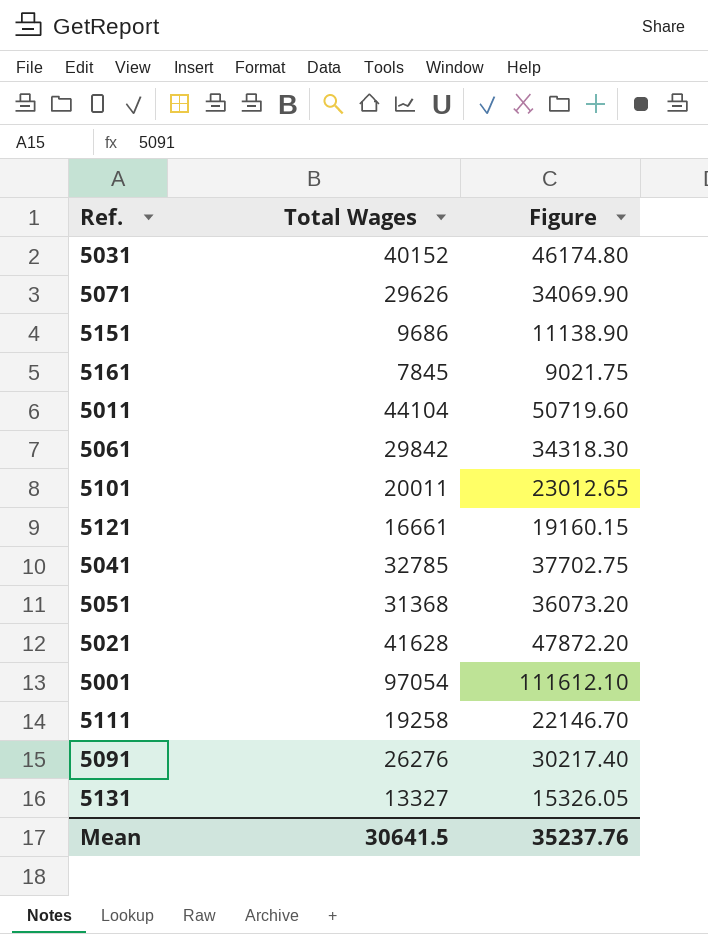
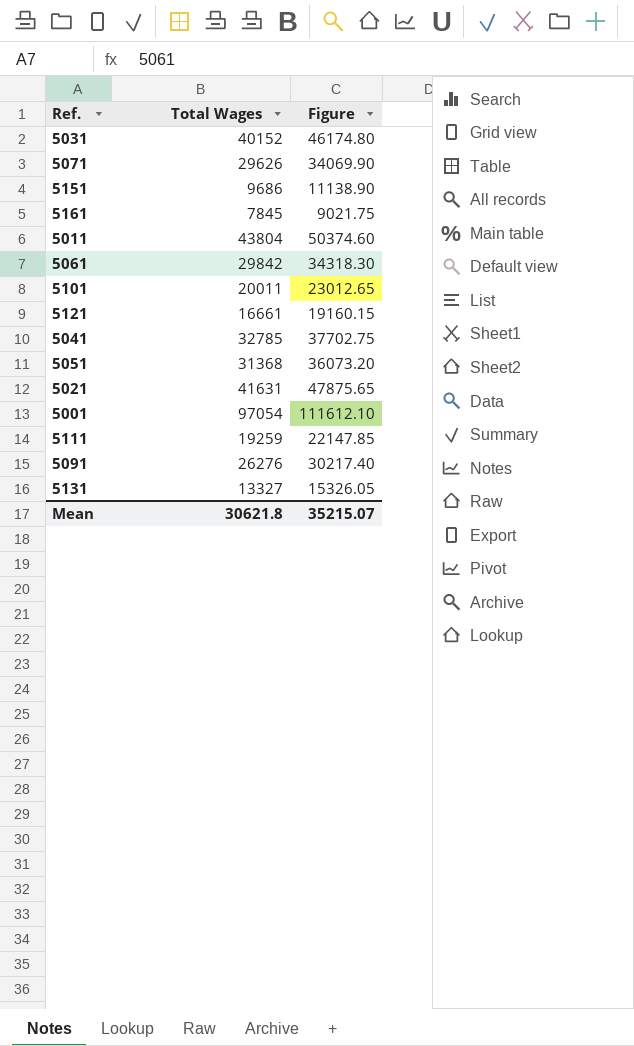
5011 | Total Wages: 44104 -> 43804
5011 | Figure: 50719.60 -> 50374.60
5021 | Total Wages: 41628 -> 41631
5021 | Figure: 47872.20 -> 47875.65
5111 | Total Wages: 19258 -> 19259
5111 | Figure: 22146.70 -> 22147.85
Mean | Total Wages: 30641.5 -> 30621.8
Mean | Figure: 35237.76 -> 35215.07

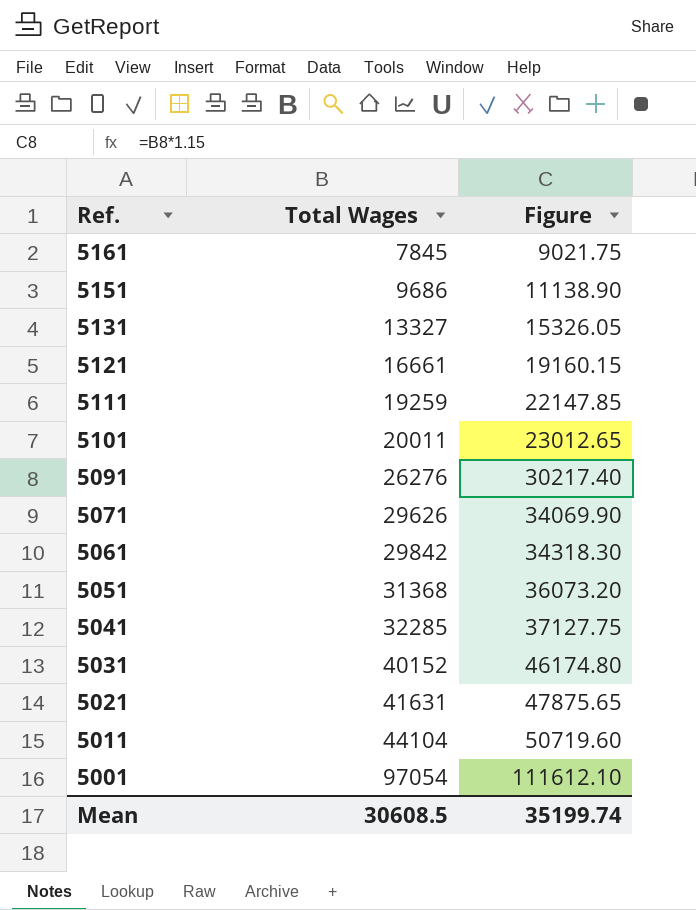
row order: none -> Ref. descending
5041 | Total Wages: 32785 -> 32285
5041 | Figure: 37702.75 -> 37127.75
5011 | Total Wages: 43804 -> 44104
5011 | Figure: 50374.60 -> 50719.60
Mean | Total Wages: 30621.8 -> 30608.5
Mean | Figure: 35215.07 -> 35199.74

